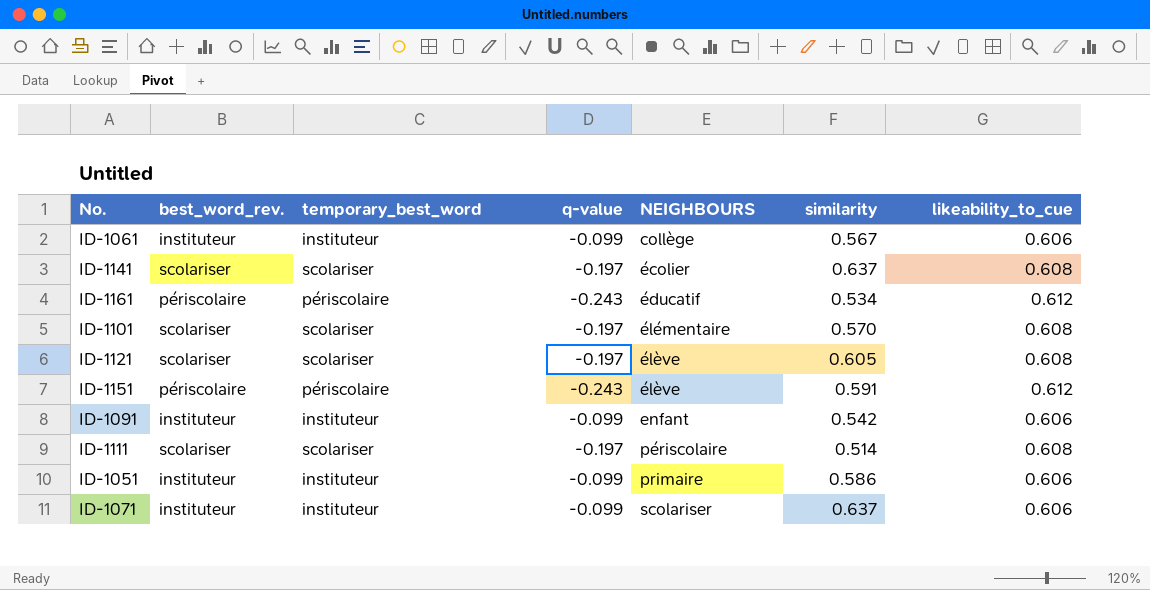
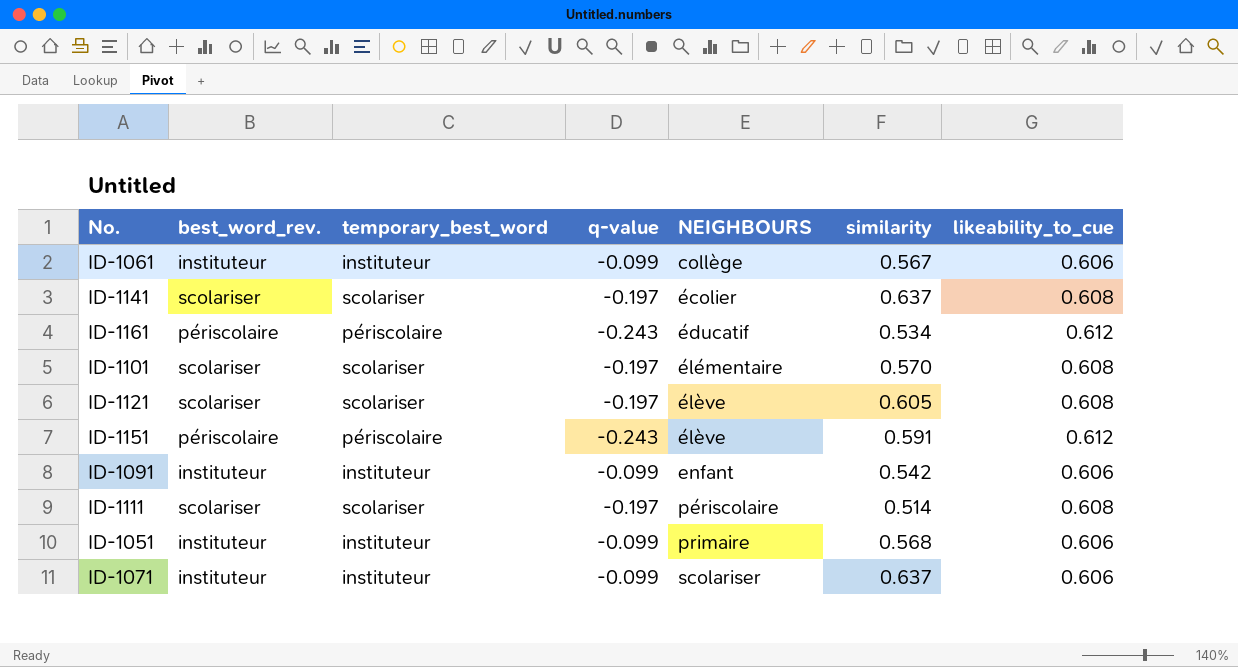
ID-1051 | similarity: 0.586 -> 0.568

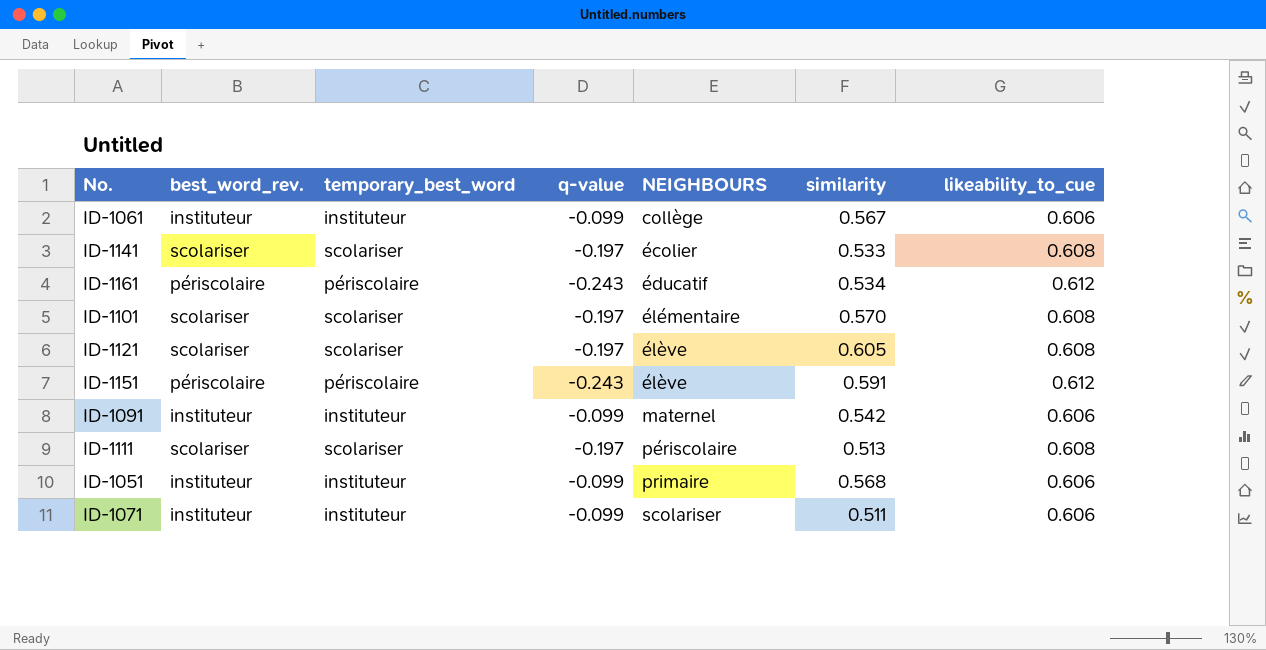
ID-1141 | similarity: 0.637 -> 0.533
ID-1091 | NEIGHBOURS: enfant -> maternel
ID-1111 | similarity: 0.514 -> 0.513
ID-1071 | similarity: 0.637 -> 0.511

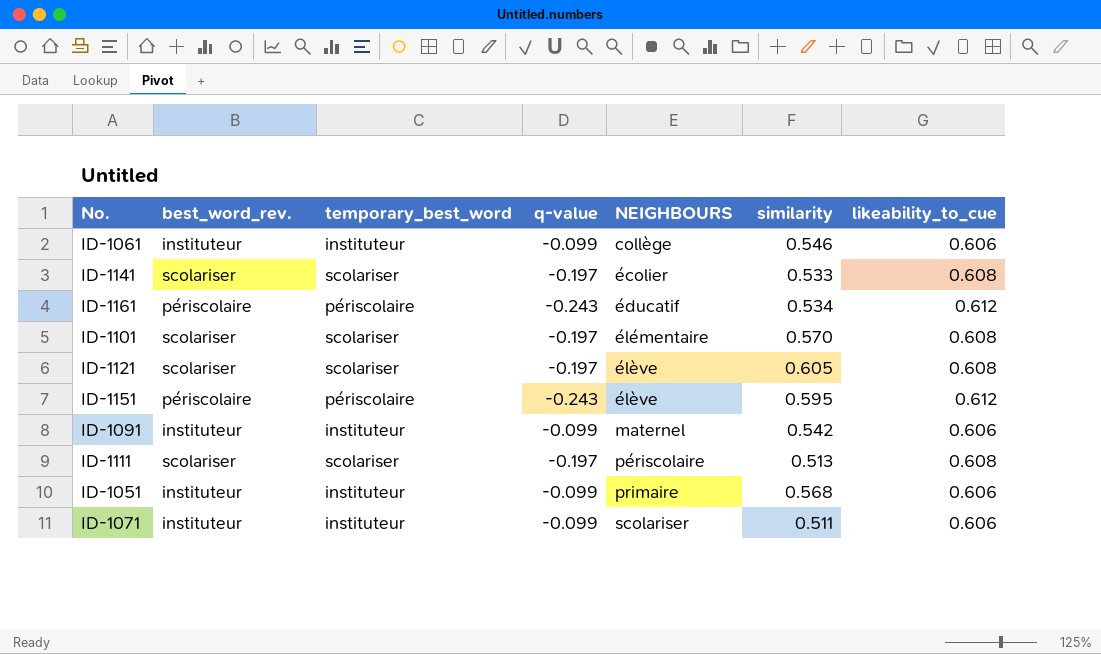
ID-1061 | similarity: 0.567 -> 0.546
ID-1151 | similarity: 0.591 -> 0.595

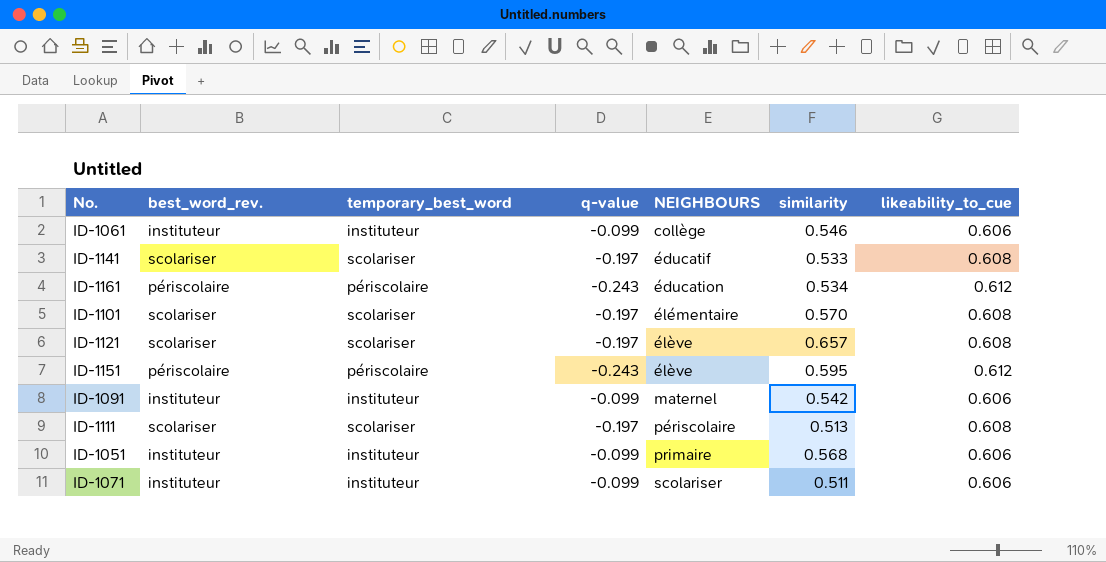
ID-1141 | NEIGHBOURS: écolier -> éducatif
ID-1161 | NEIGHBOURS: éducatif -> éducation
ID-1121 | similarity: 0.605 -> 0.657

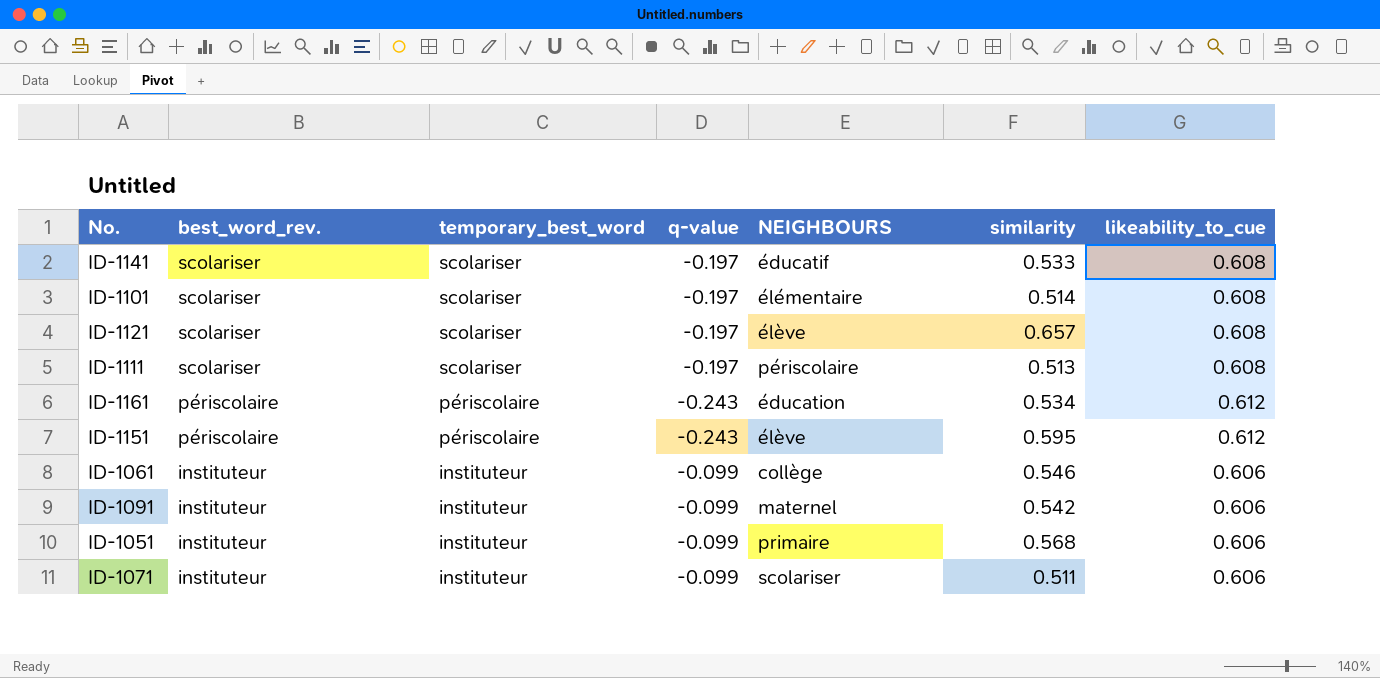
row order: NEIGHBOURS ascending -> best_word_rev. descending
ID-1101 | similarity: 0.570 -> 0.514

